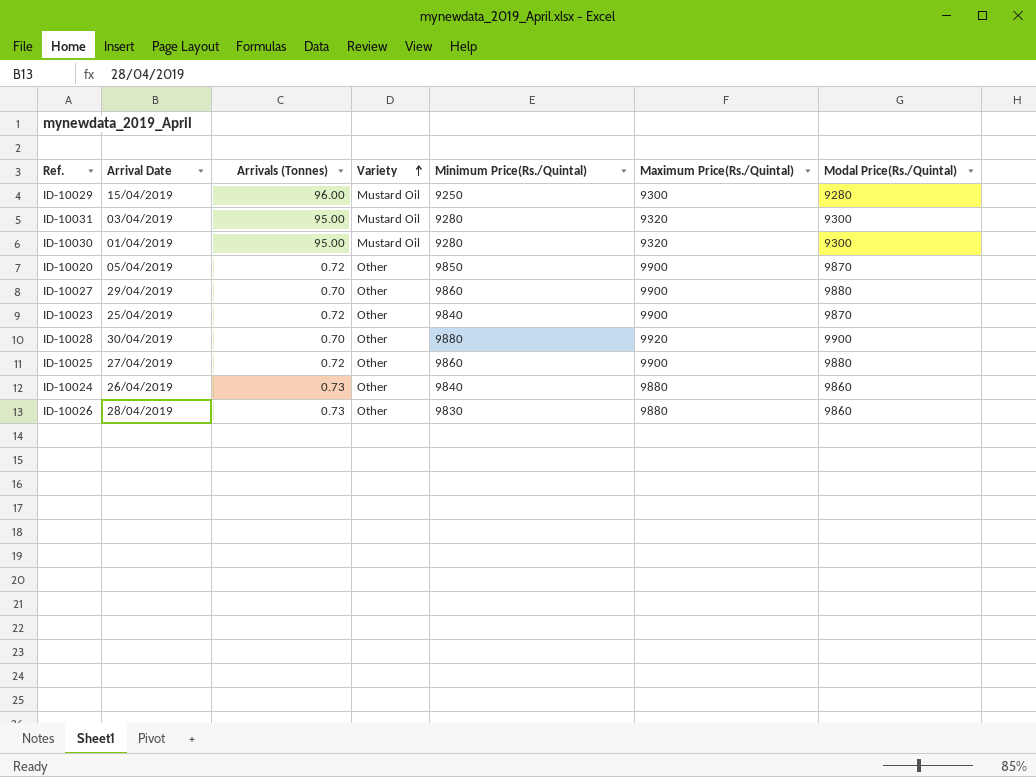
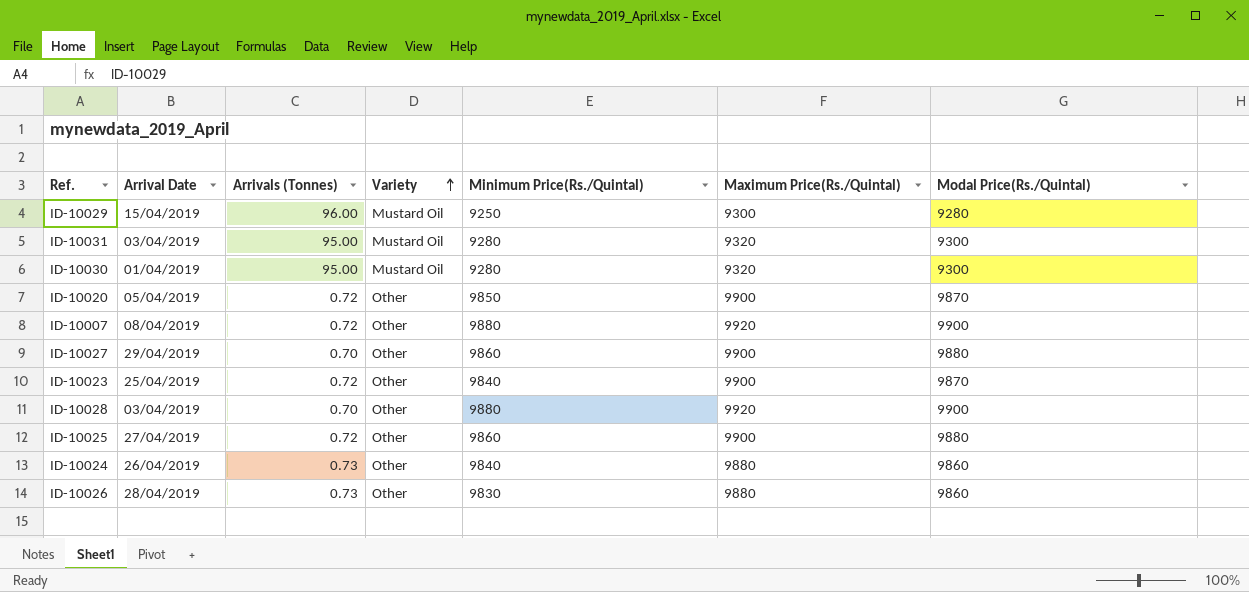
row ID-10007: none -> 08/04/2019 | 0.72 | Other | 9880 | 9920 | 9900
ID-10028 | Arrival Date: 30/04/2019 -> 03/04/2019

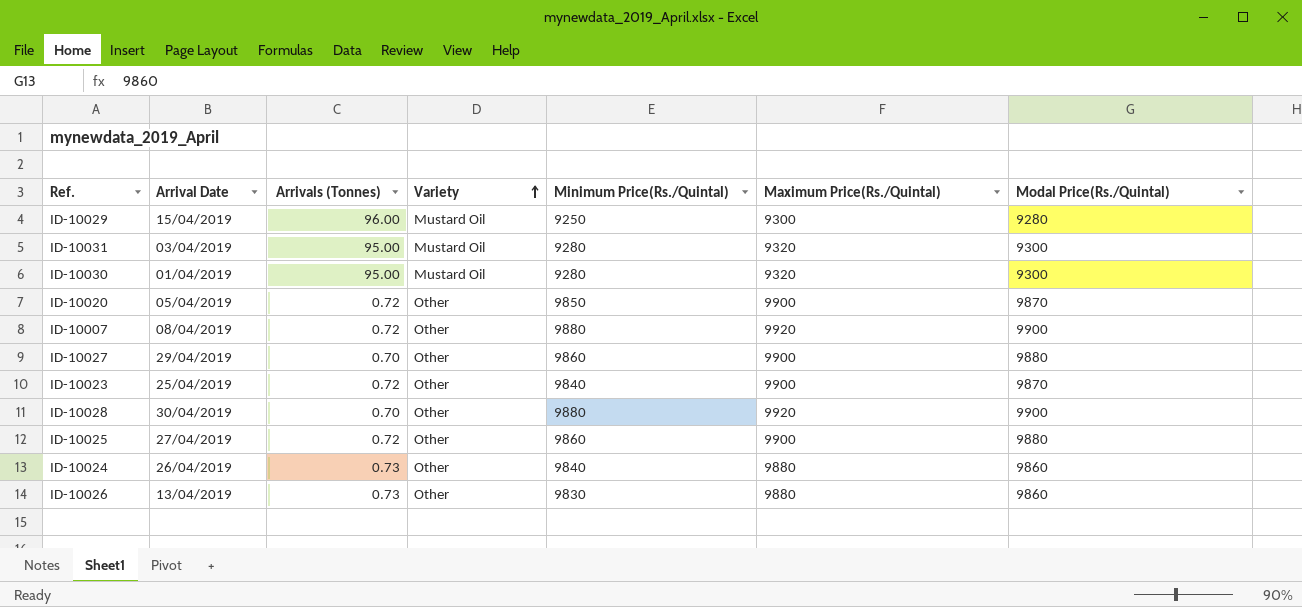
ID-10028 | Arrival Date: 03/04/2019 -> 30/04/2019
ID-10026 | Arrival Date: 28/04/2019 -> 13/04/2019

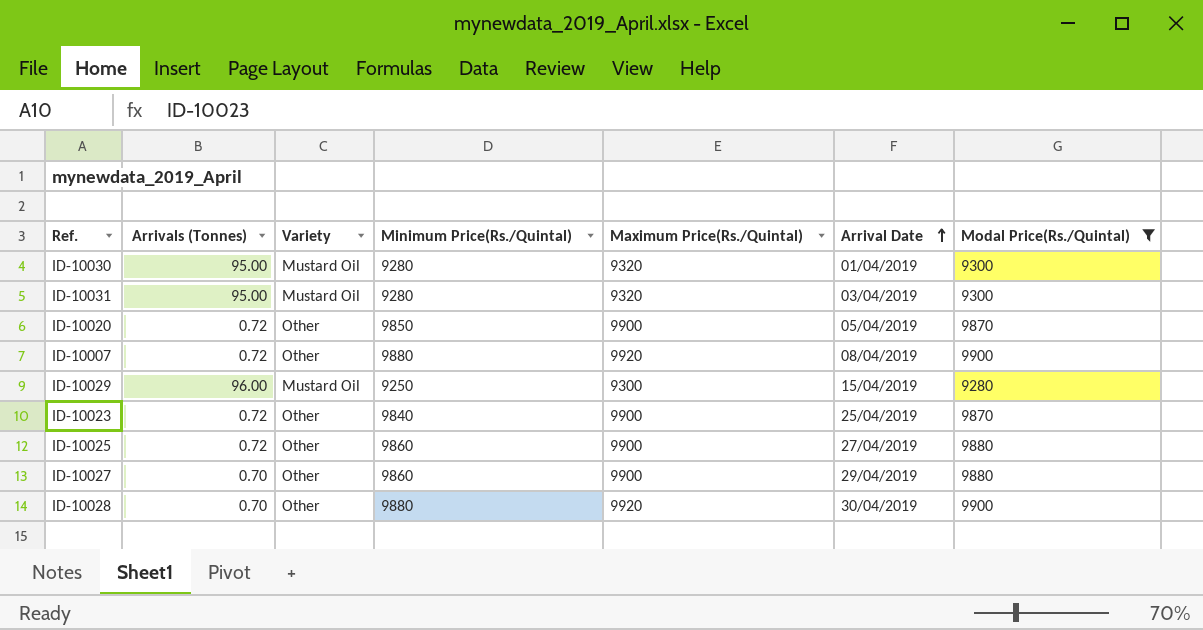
filter: none -> Modal Price(Rs./Quintal) != 9860
row order: Variety ascending -> Arrival Date ascending
column Arrival Date | position: 2 -> 6

